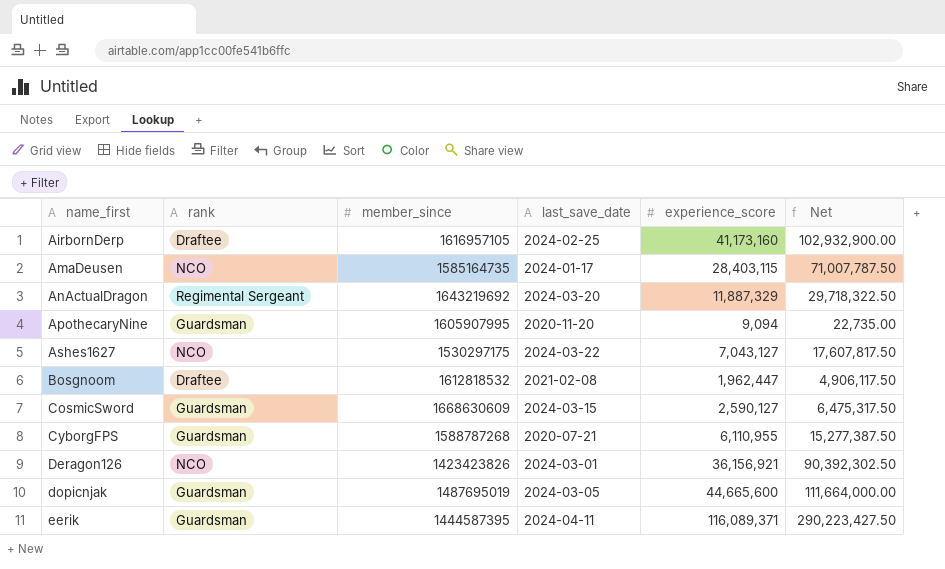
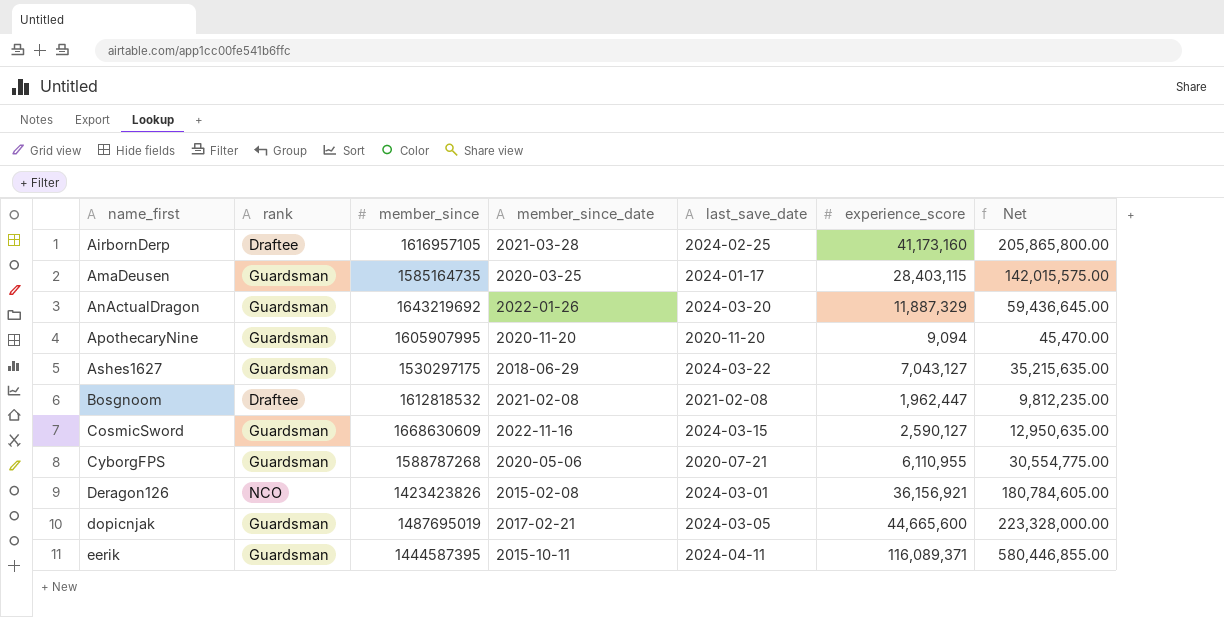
column member_since_date | position: none -> 4
column Net | formula: [experience_score] * 2.5 -> [experience_score] * 5
AmaDeusen | rank: NCO -> Guardsman
AnActualDragon | rank: Regimental Sergeant -> Guardsman
Ashes1627 | rank: NCO -> Guardsman

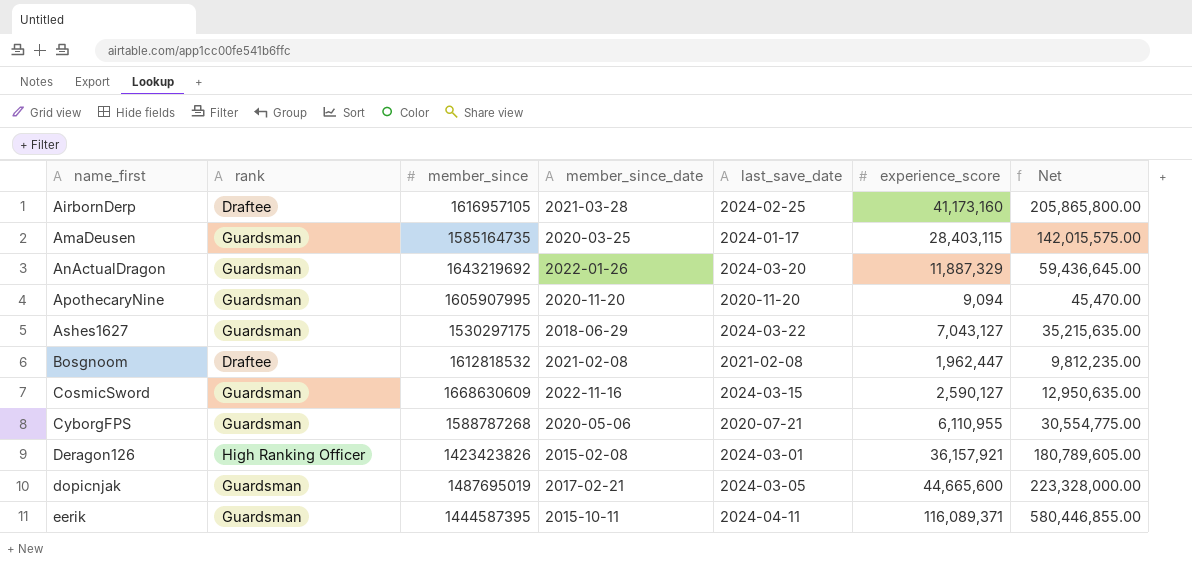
Deragon126 | rank: NCO -> High Ranking Officer
Deragon126 | experience_score: 36,156,921 -> 36,157,921
Deragon126 | Net: 180,784,605.00 -> 180,789,605.00

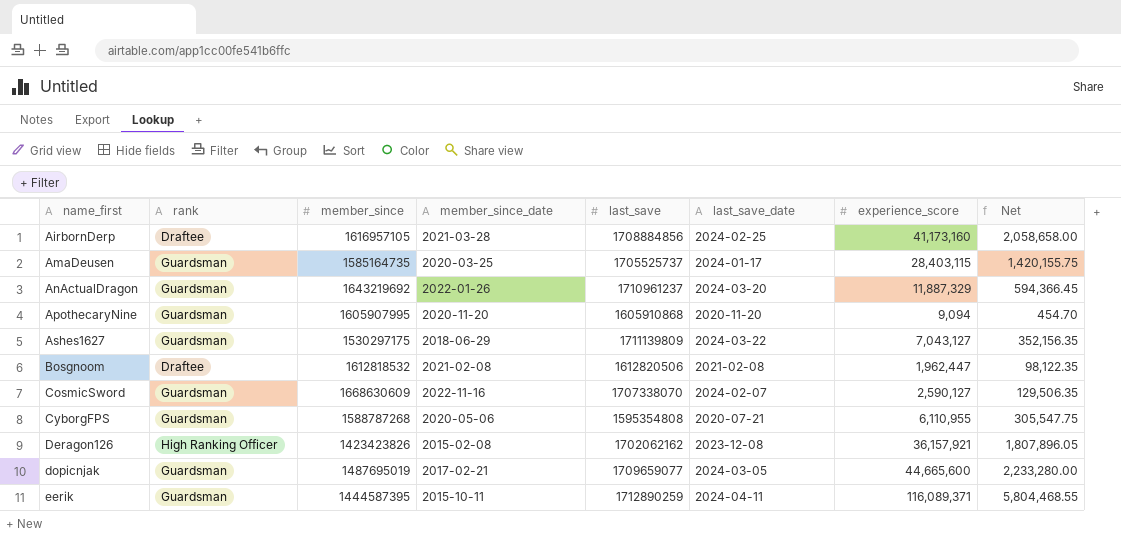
column last_save | position: none -> 5
column Net | formula: [experience_score] * 5 -> [experience_score] * 0.05
CosmicSword | last_save_date: 2024-03-15 -> 2024-02-07
Deragon126 | last_save_date: 2024-03-01 -> 2023-12-08

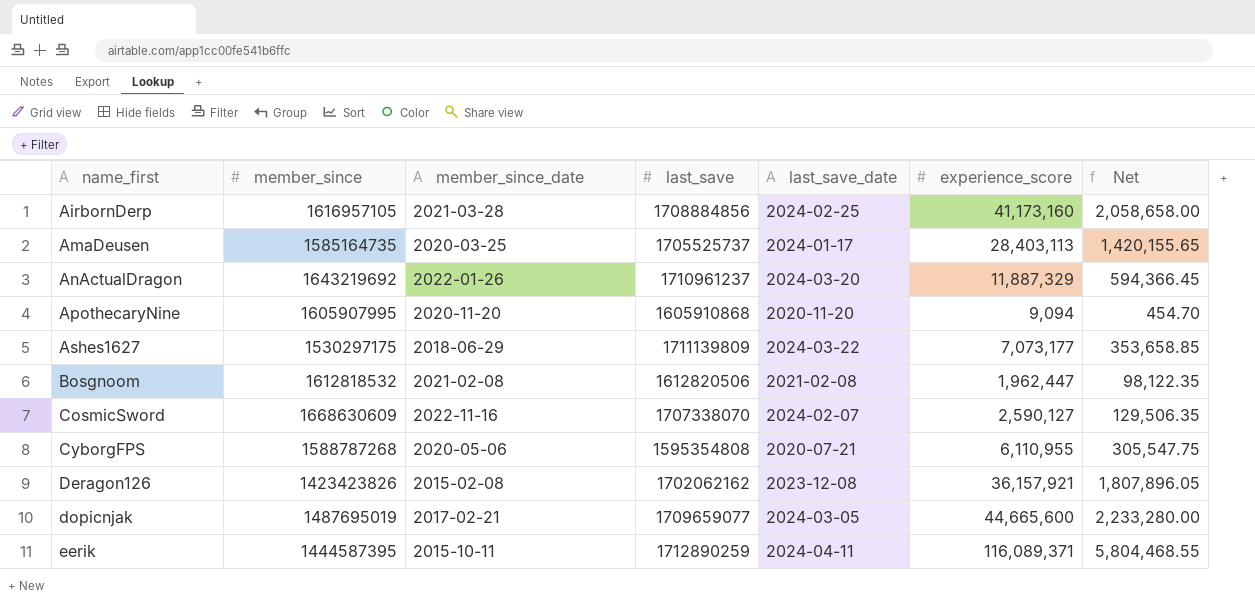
column rank | position: 2 -> none
AmaDeusen | experience_score: 28,403,115 -> 28,403,113
AmaDeusen | Net: 1,420,155.75 -> 1,420,155.65
Ashes1627 | experience_score: 7,043,127 -> 7,073,177
Ashes1627 | Net: 352,156.35 -> 353,658.85

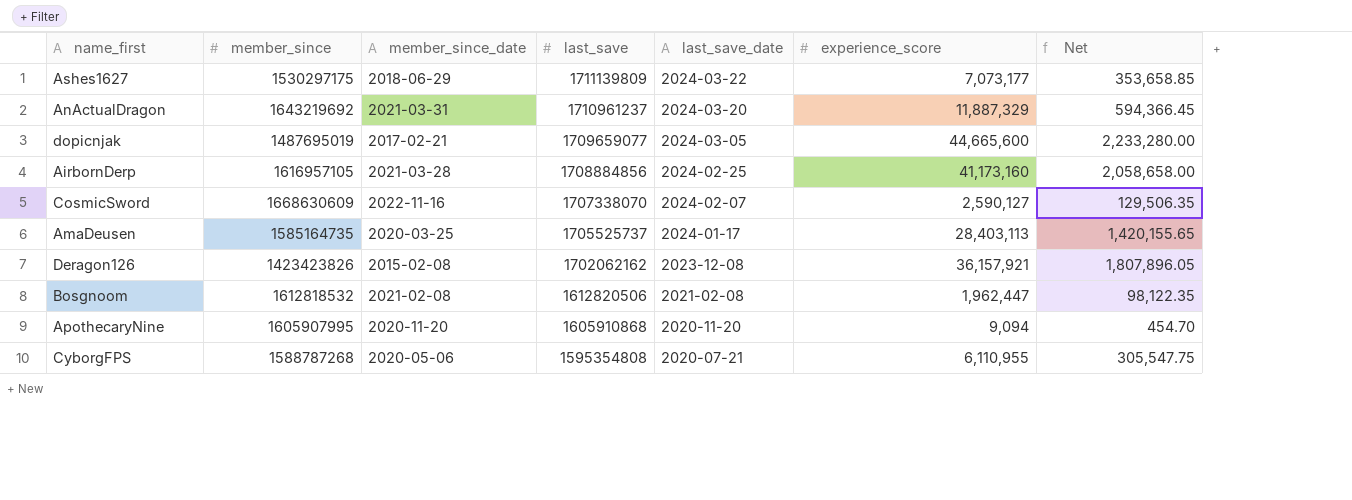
row order: name_first ascending -> last_save descending
row eerik: 1444587395 | 2015-10-11 | 1712890259 | 2024-04-11 | 116,089,371 | 5,804,468.55 -> none
AnActualDragon | member_since_date: 2022-01-26 -> 2021-03-31

